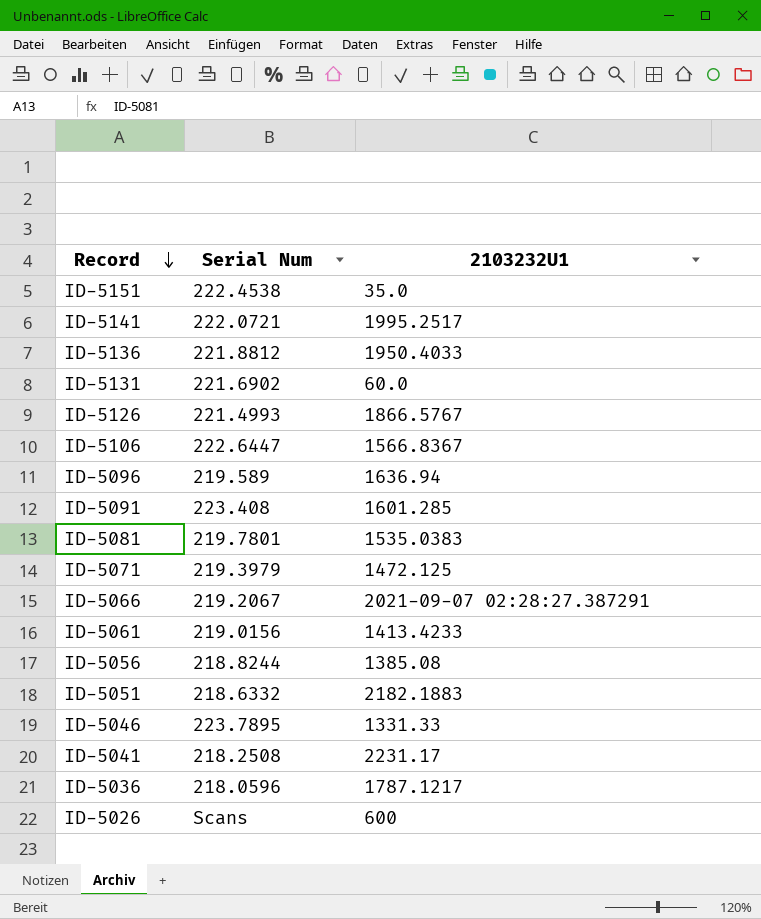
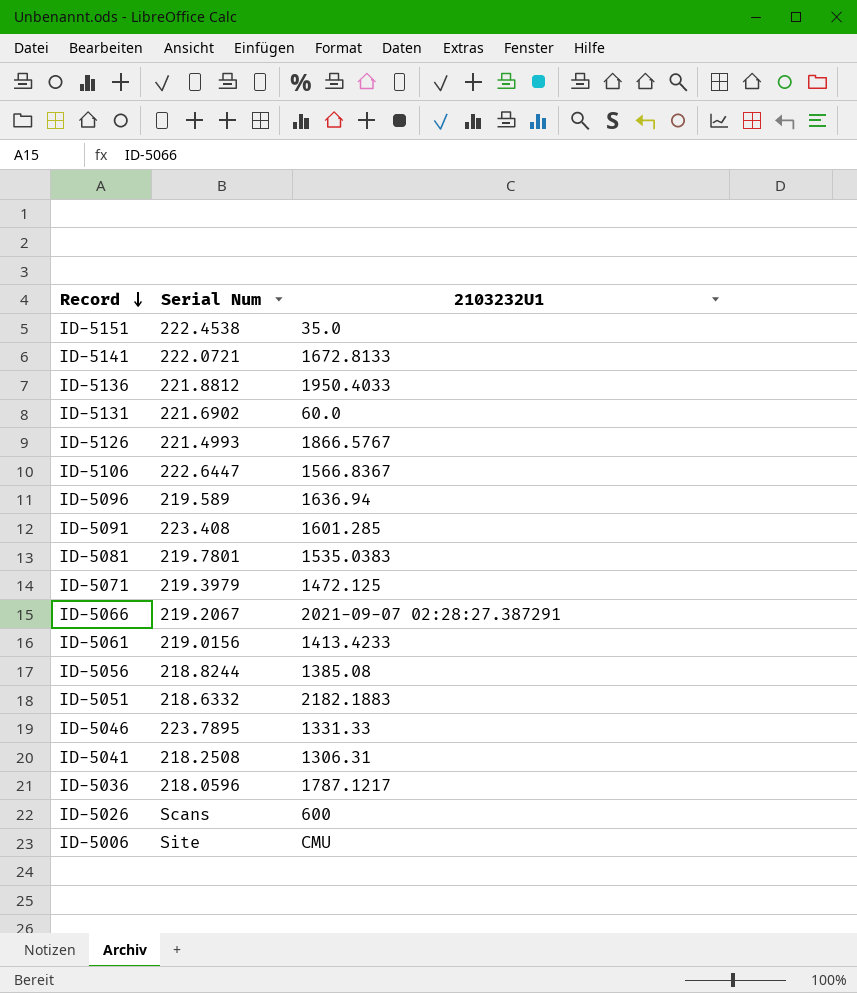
ID-5141 | 2103232U1: 1995.2517 -> 1672.8133
ID-5041 | 2103232U1: 2231.17 -> 1306.31
row ID-5006: none -> Site | CMU

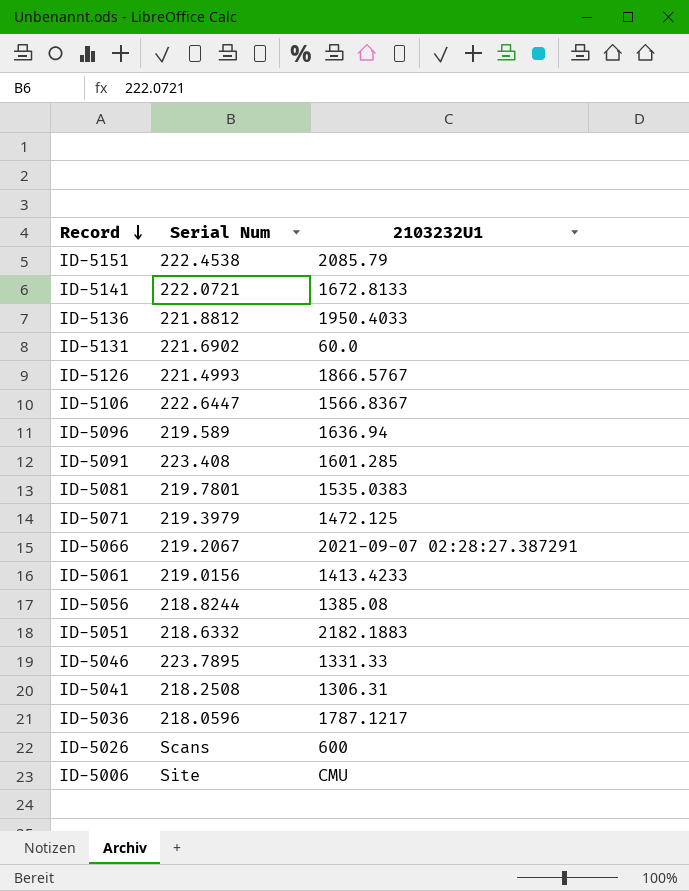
ID-5151 | 2103232U1: 35.0 -> 2085.79

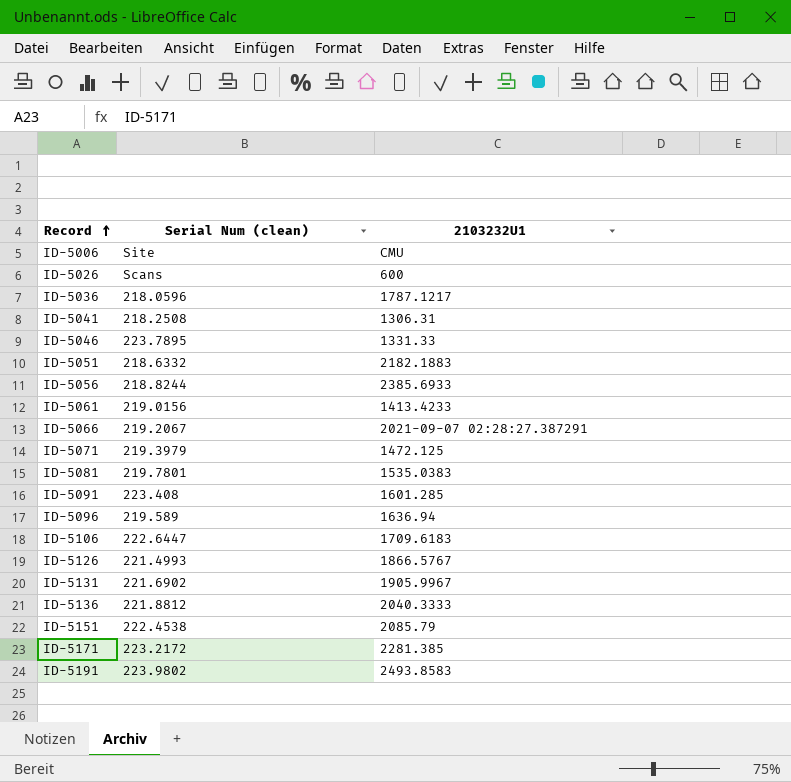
row order: Record descending -> Record ascending
column name: Serial Num -> Serial Num (clean)
row ID-5141: 222.0721 | 1672.8133 -> none
ID-5056 | 2103232U1: 1385.08 -> 2385.6933
ID-5106 | 2103232U1: 1566.8367 -> 1709.6183
ID-5131 | 2103232U1: 60.0 -> 1905.9967
ID-5136 | 2103232U1: 1950.4033 -> 2040.3333
row ID-5171: none -> 223.2172 | 2281.385
row ID-5191: none -> 223.9802 | 2493.8583

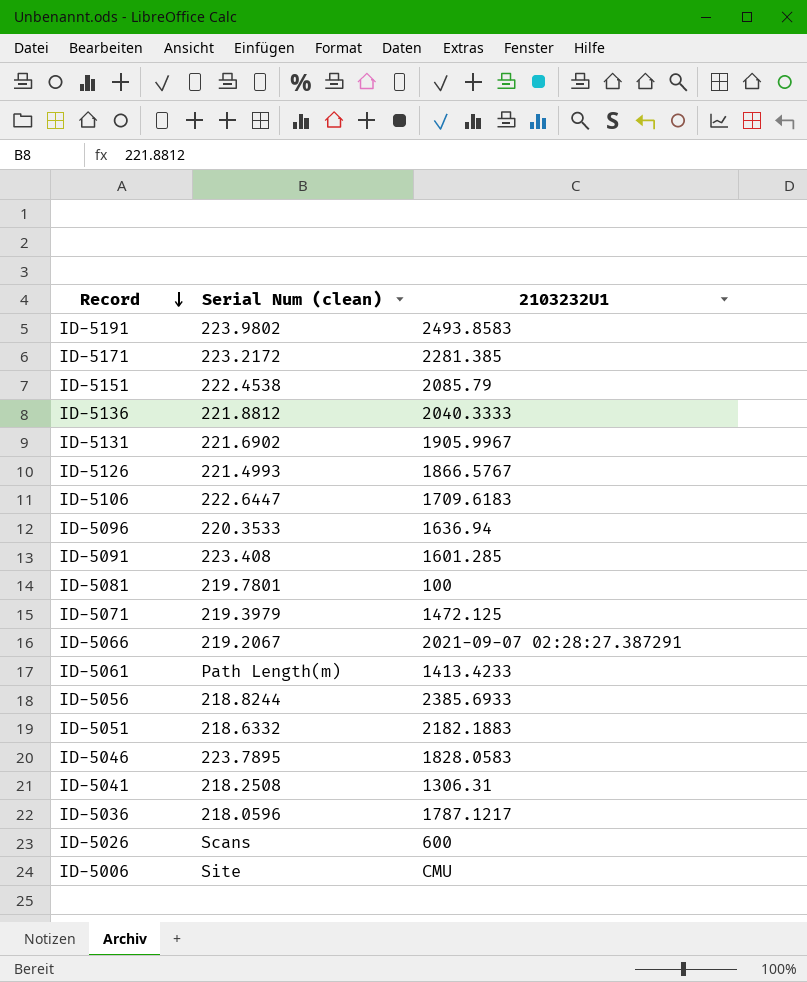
row order: Record ascending -> Record descending
ID-5096 | Serial Num (clean): 219.589 -> 220.3533
ID-5081 | 2103232U1: 1535.0383 -> 100
ID-5061 | Serial Num (clean): 219.0156 -> Path Length(m)
ID-5046 | 2103232U1: 1331.33 -> 1828.0583

